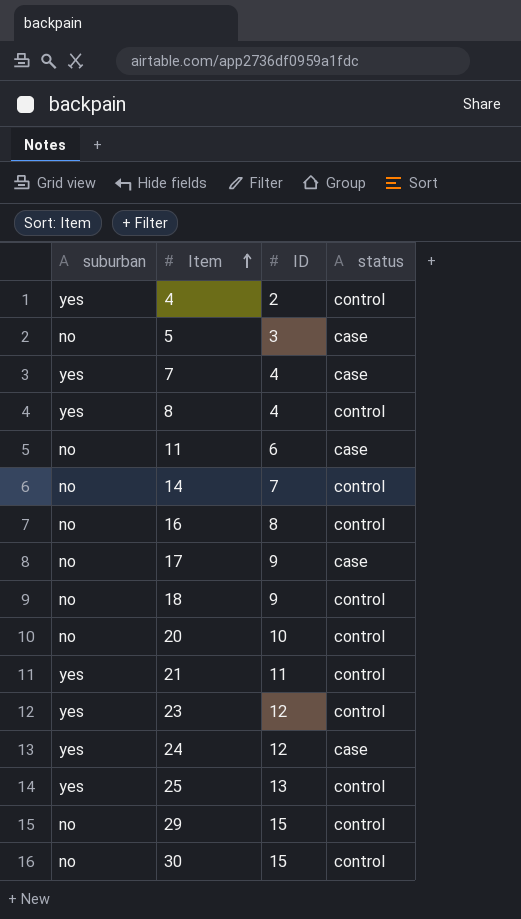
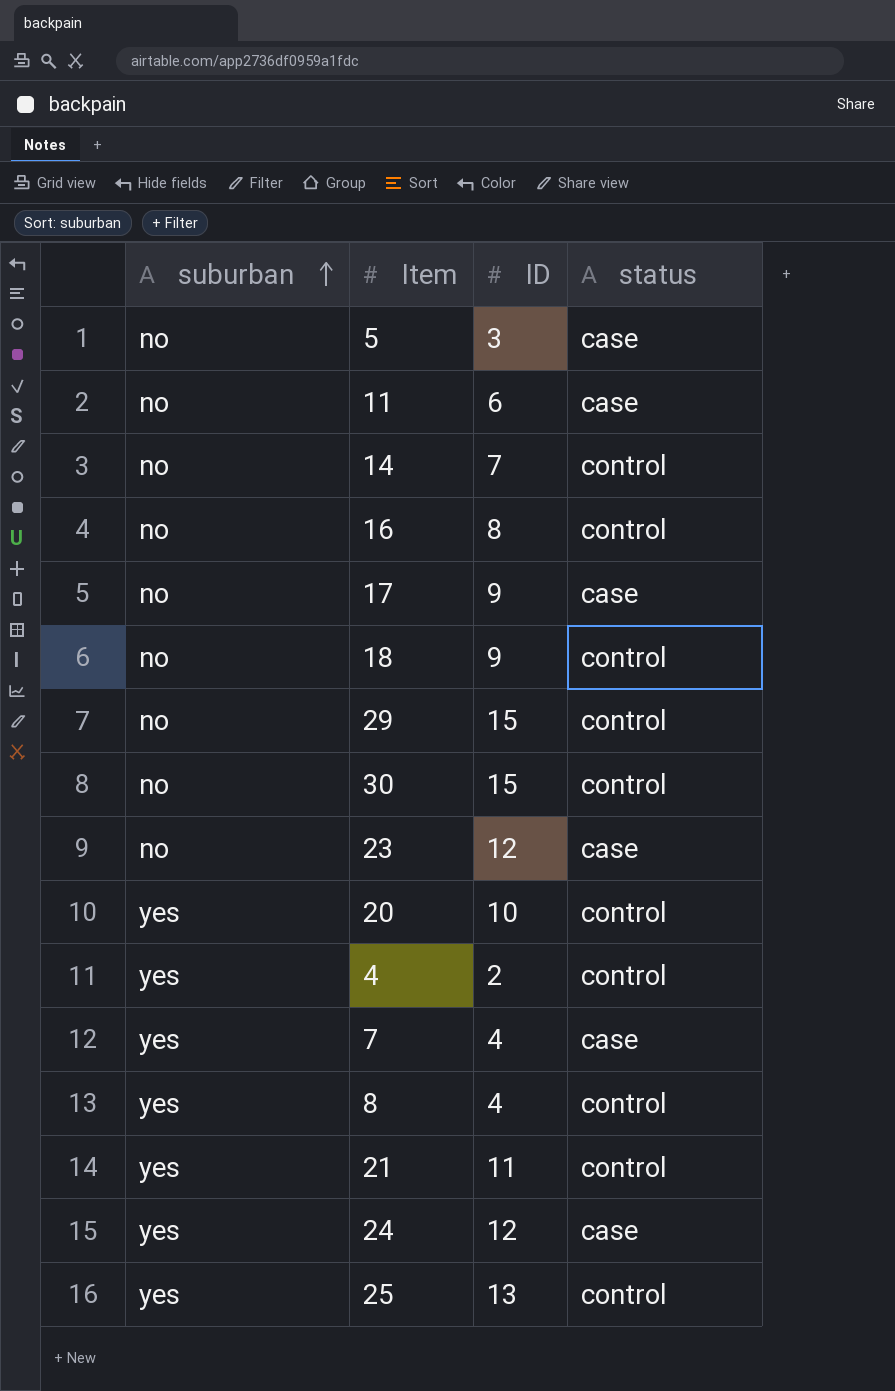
row order: Item ascending -> suburban ascending
23 | suburban: yes -> no
23 | status: control -> case
20 | suburban: no -> yes

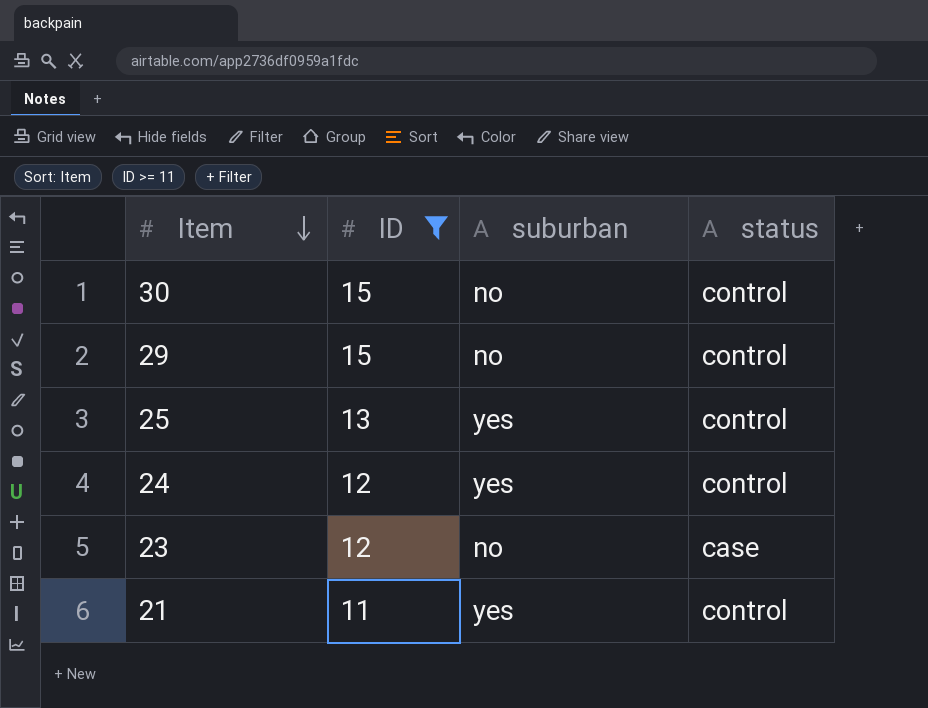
filter: none -> ID >= 11
row order: suburban ascending -> Item descending
column suburban | position: 1 -> 3
24 | status: case -> control

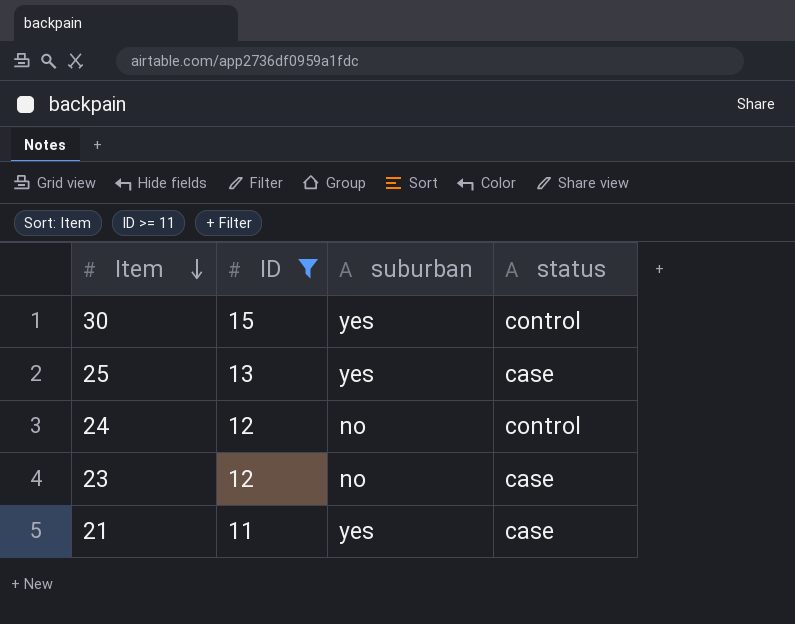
row 29: 15 | no | control -> none
30 | suburban: no -> yes
25 | status: control -> case
24 | suburban: yes -> no
21 | status: control -> case

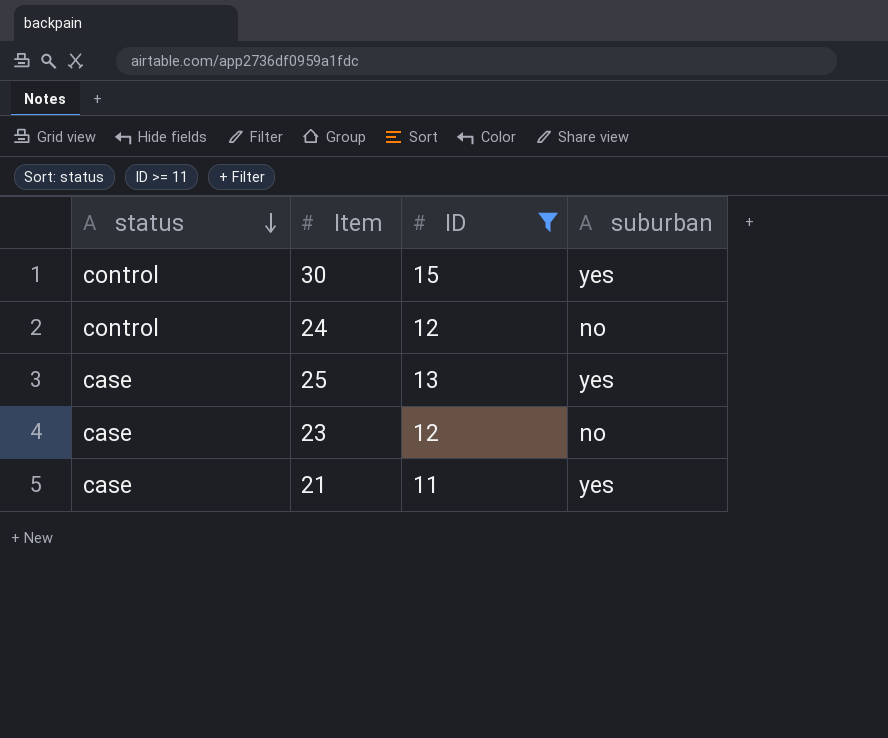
row order: Item descending -> status descending
column status | position: 4 -> 1

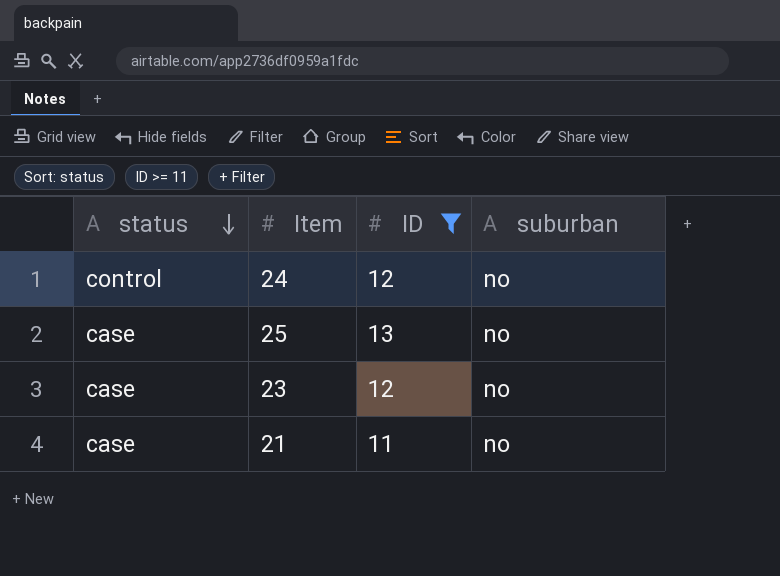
row 30: control | 15 | yes -> none
25 | suburban: yes -> no
21 | suburban: yes -> no

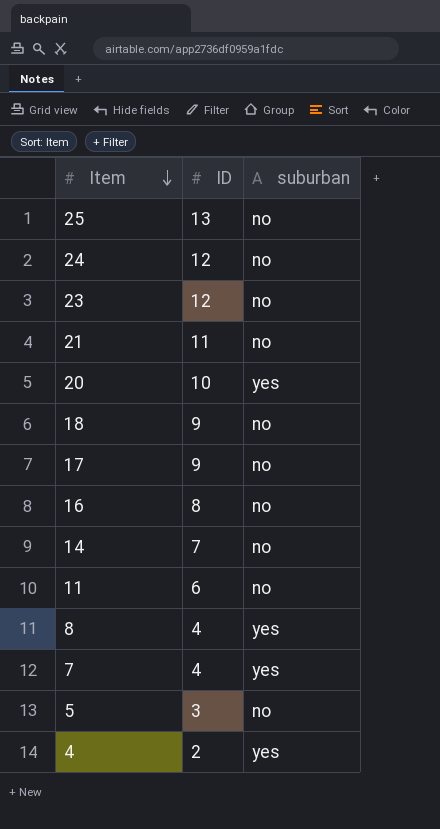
filter: ID >= 11 -> none
row order: status descending -> Item descending
column status | position: 1 -> none

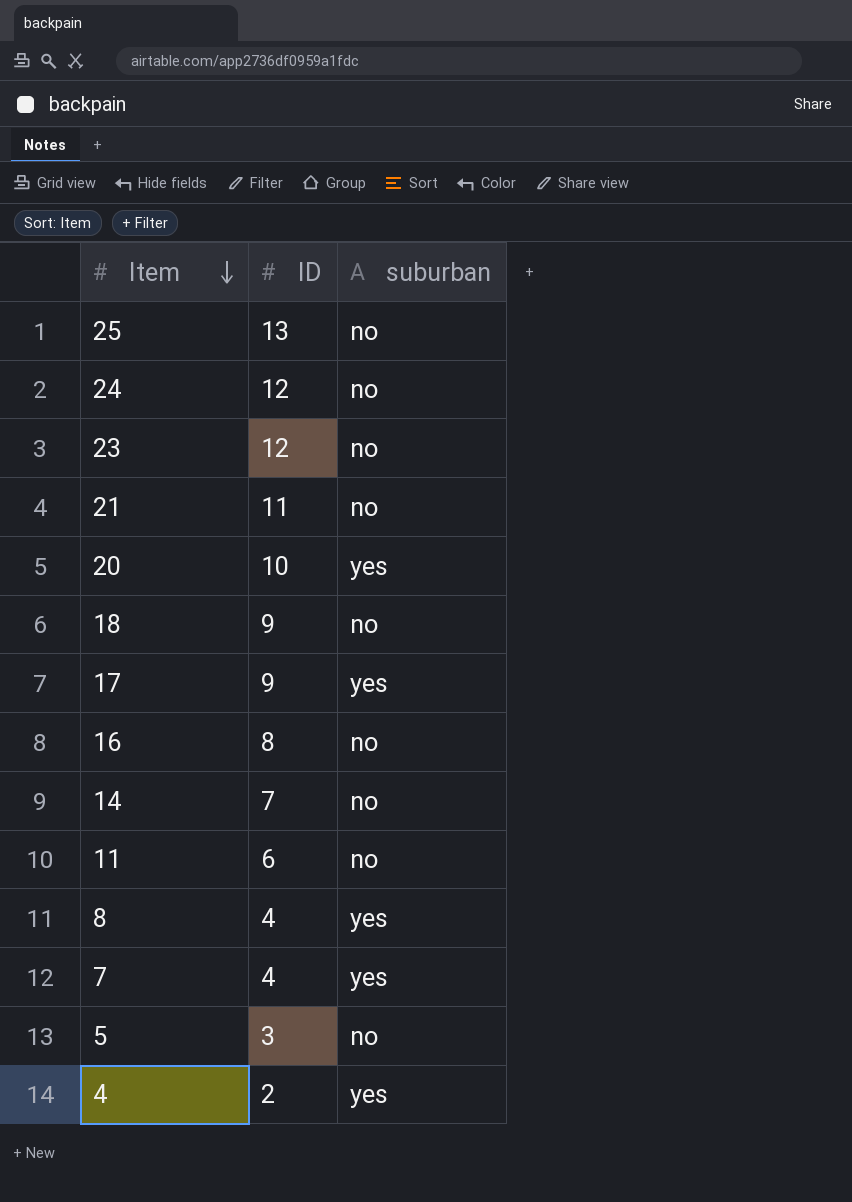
17 | suburban: no -> yes

